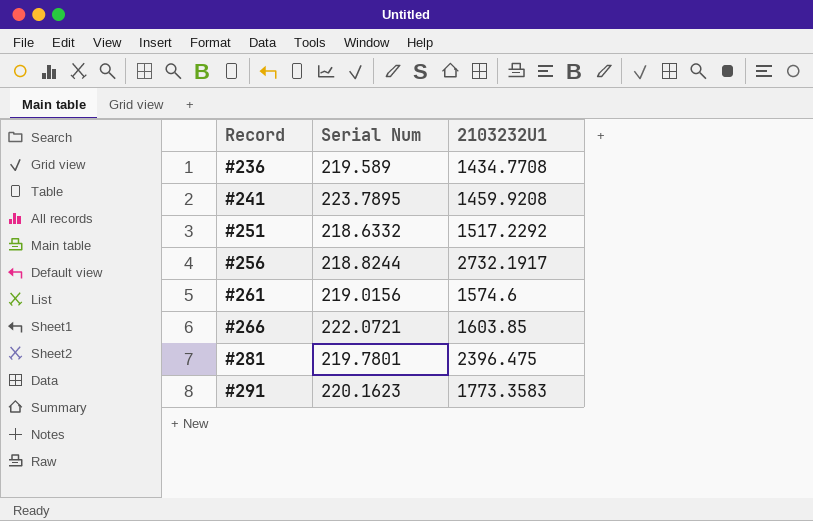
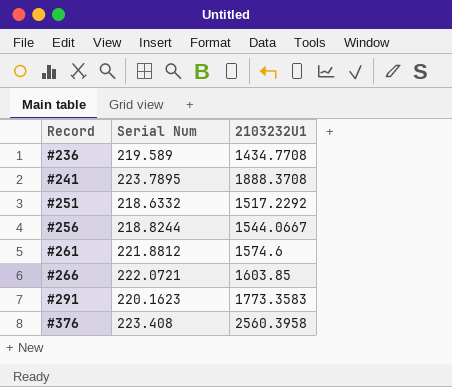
row #281: 219.7801 | 2396.475 -> none
#241 | 2103232U1: 1459.9208 -> 1888.3708
#256 | 2103232U1: 2732.1917 -> 1544.0667
#261 | Serial Num: 219.0156 -> 221.8812
row #376: none -> 223.408 | 2560.3958

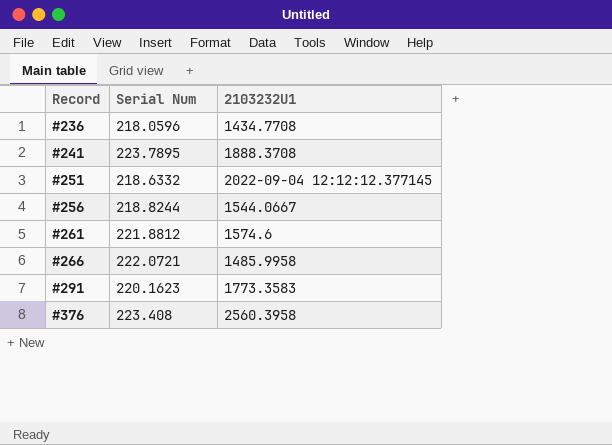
#236 | Serial Num: 219.589 -> 218.0596
#251 | 2103232U1: 1517.2292 -> 2022-09-04 12:12:12.377145
#266 | 2103232U1: 1603.85 -> 1485.9958

